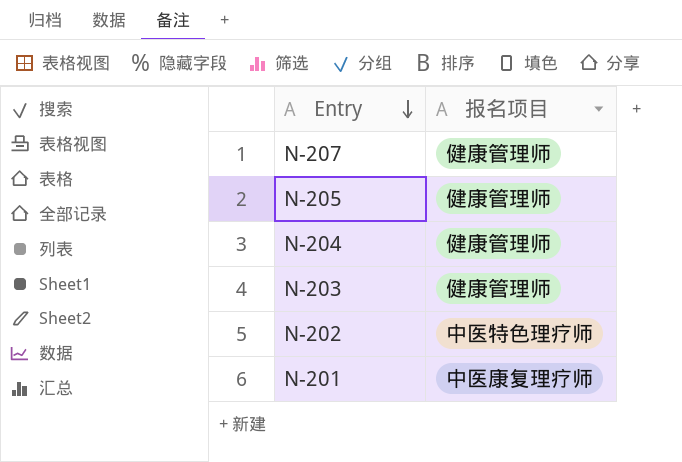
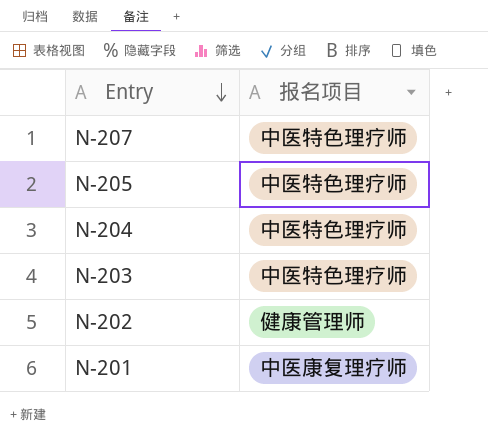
N-207 | 报名项目: 健康管理师 -> 中医特色理疗师
N-205 | 报名项目: 健康管理师 -> 中医特色理疗师
N-204 | 报名项目: 健康管理师 -> 中医特色理疗师
N-203 | 报名项目: 健康管理师 -> 中医特色理疗师
N-202 | 报名项目: 中医特色理疗师 -> 健康管理师

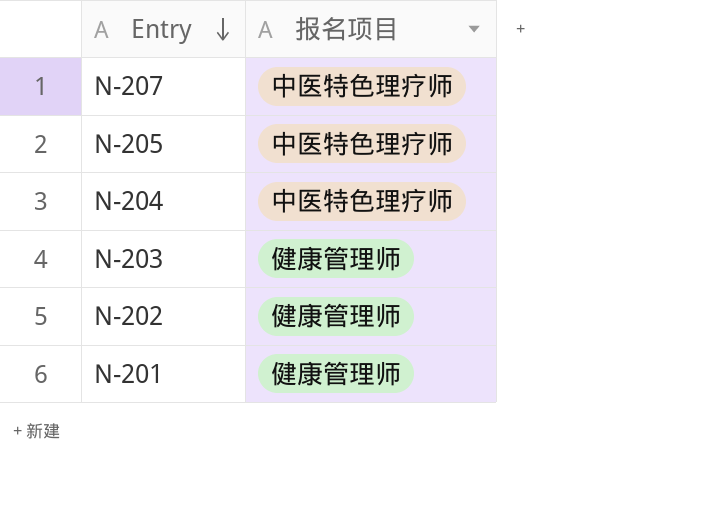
N-203 | 报名项目: 中医特色理疗师 -> 健康管理师
N-201 | 报名项目: 中医康复理疗师 -> 健康管理师

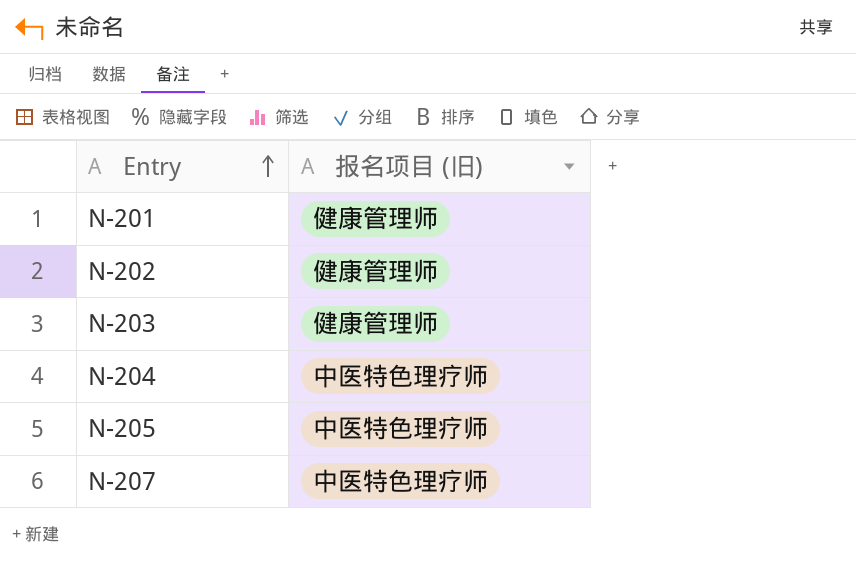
row order: Entry descending -> Entry ascending
column name: 报名项目 -> 报名项目 (旧)

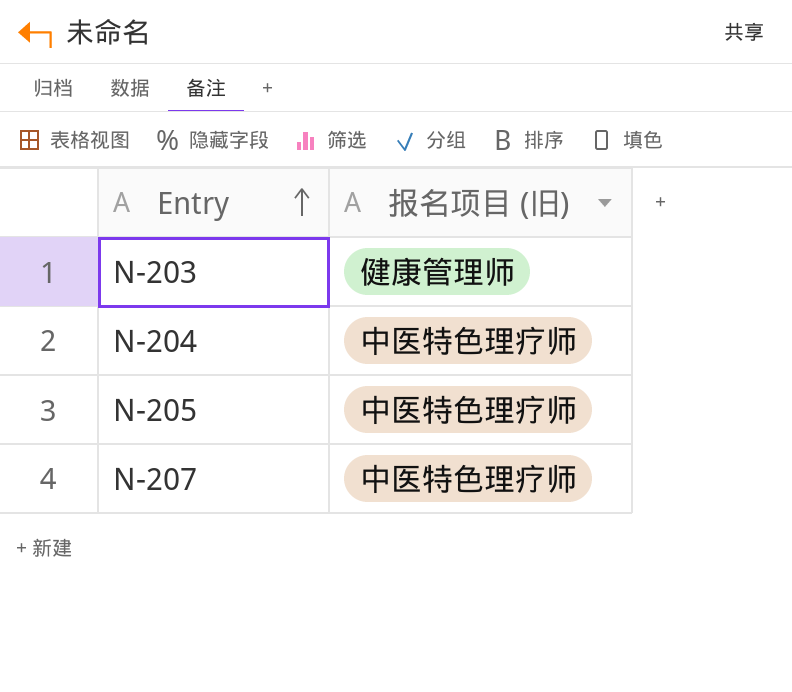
row N-201: 健康管理师 -> none
row N-202: 健康管理师 -> none

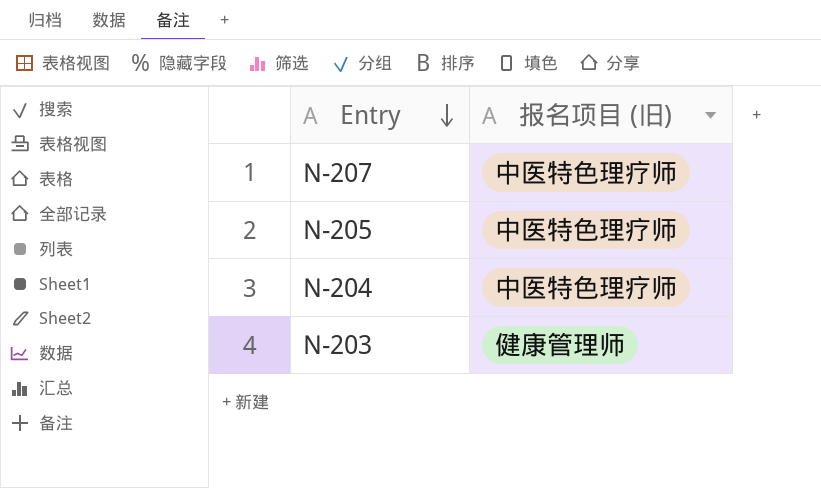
row order: Entry ascending -> Entry descending

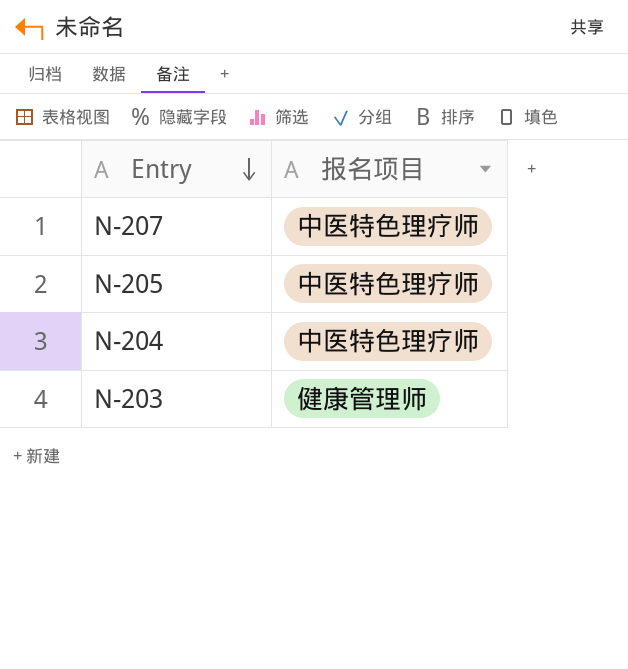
column name: 报名项目 (旧) -> 报名项目

